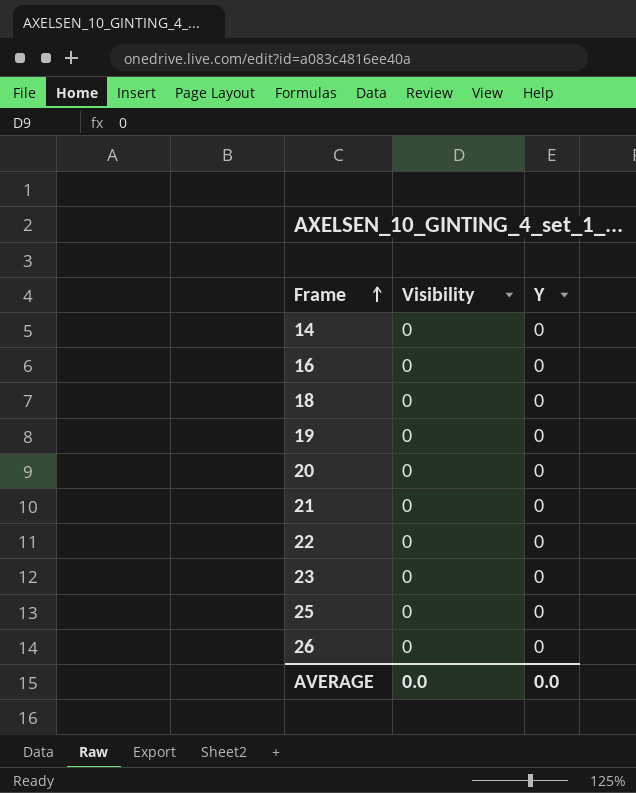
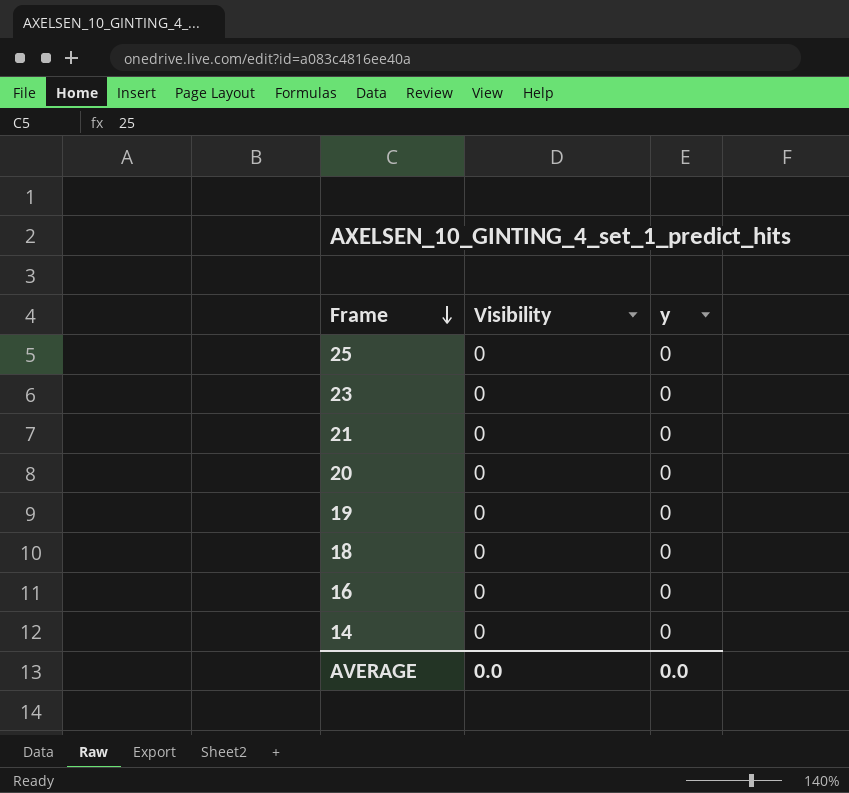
row order: Frame ascending -> Frame descending
column name: Y -> y
row 22: 0 | 0 -> none
row 26: 0 | 0 -> none

